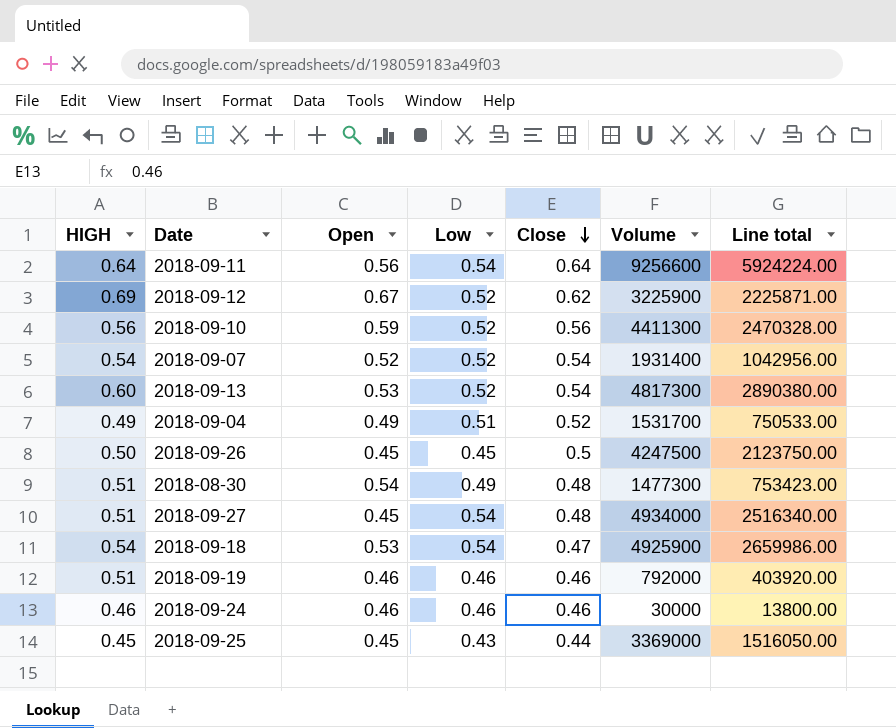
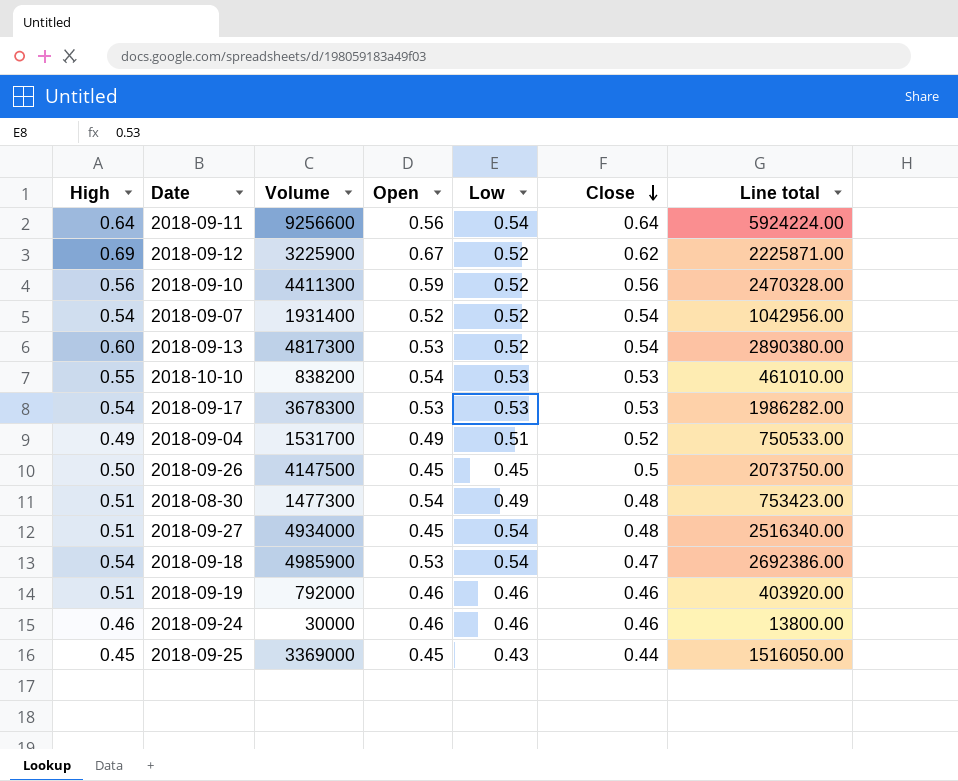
column name: HIGH -> High
column Volume | position: 6 -> 3
row 2018-10-10: none -> 0.55 | 838200 | 0.54 | 0.53 | 0.53 | 461010.00
row 2018-09-17: none -> 0.54 | 3678300 | 0.53 | 0.53 | 0.53 | 1986282.00
2018-09-26 | Volume: 4247500 -> 4147500
2018-09-26 | Line total: 2123750.00 -> 2073750.00
2018-09-18 | Volume: 4925900 -> 4985900
2018-09-18 | Line total: 2659986.00 -> 2692386.00

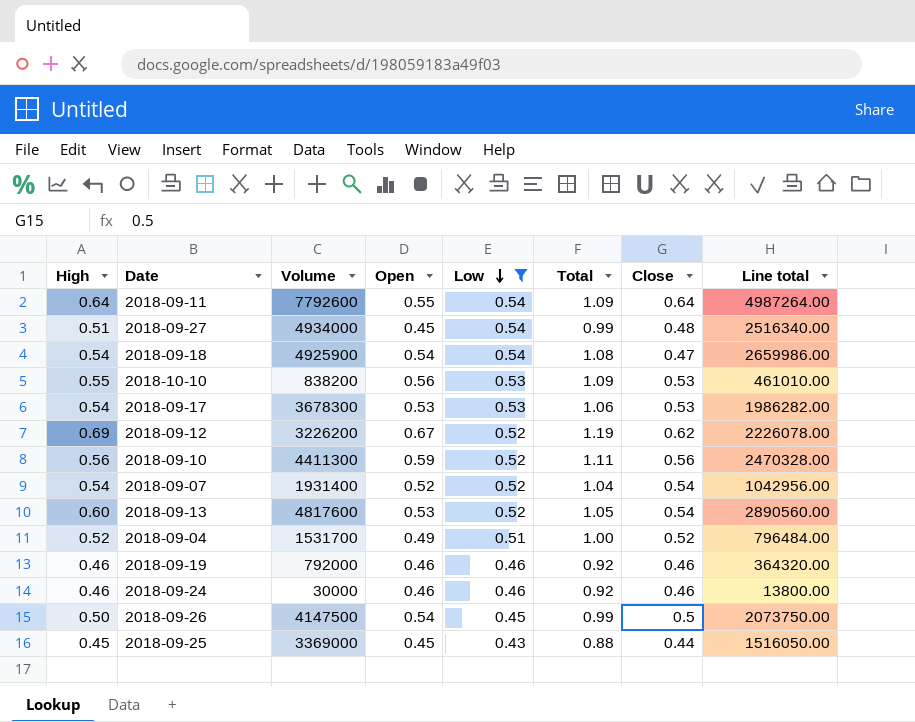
filter: none -> Low != 0.49
row order: Close descending -> Low descending
column Total | formula: none -> [Open] + [Low]
2018-09-11 | Volume: 9256600 -> 7792600
2018-09-11 | Open: 0.56 -> 0.55
2018-09-11 | Line total: 5924224.00 -> 4987264.00
2018-09-18 | Volume: 4985900 -> 4925900
2018-09-18 | Open: 0.53 -> 0.54
2018-09-18 | Line total: 2692386.00 -> 2659986.00
2018-10-10 | Open: 0.54 -> 0.56
2018-09-12 | Volume: 3225900 -> 3226200
2018-09-12 | Line total: 2225871.00 -> 2226078.00
2018-09-13 | Volume: 4817300 -> 4817600
2018-09-13 | Line total: 2890380.00 -> 2890560.00
2018-09-04 | High: 0.49 -> 0.52
2018-09-04 | Line total: 750533.00 -> 796484.00
2018-09-19 | High: 0.51 -> 0.46
2018-09-19 | Line total: 403920.00 -> 364320.00
2018-09-26 | Open: 0.45 -> 0.54

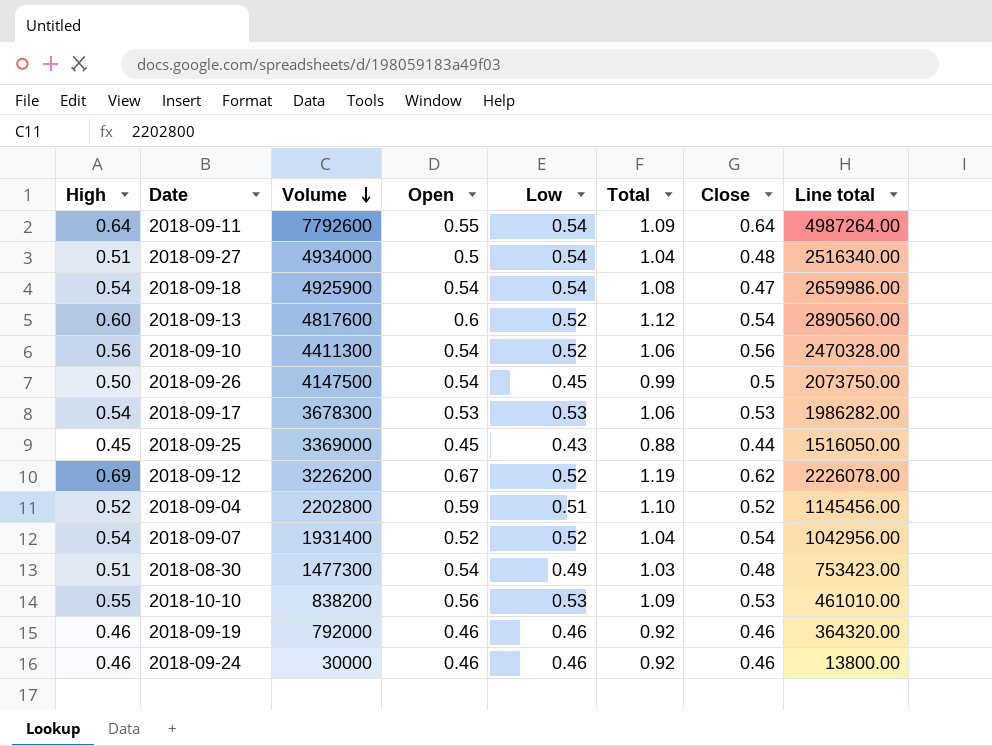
filter: Low != 0.49 -> none
row order: Low descending -> Volume descending
2018-09-27 | Open: 0.45 -> 0.5
2018-09-27 | Total: 0.99 -> 1.04
2018-09-13 | Open: 0.53 -> 0.6
2018-09-13 | Total: 1.05 -> 1.12
2018-09-10 | Open: 0.59 -> 0.54
2018-09-10 | Total: 1.11 -> 1.06
2018-09-04 | Volume: 1531700 -> 2202800
2018-09-04 | Open: 0.49 -> 0.59
2018-09-04 | Total: 1.00 -> 1.10
2018-09-04 | Line total: 796484.00 -> 1145456.00

